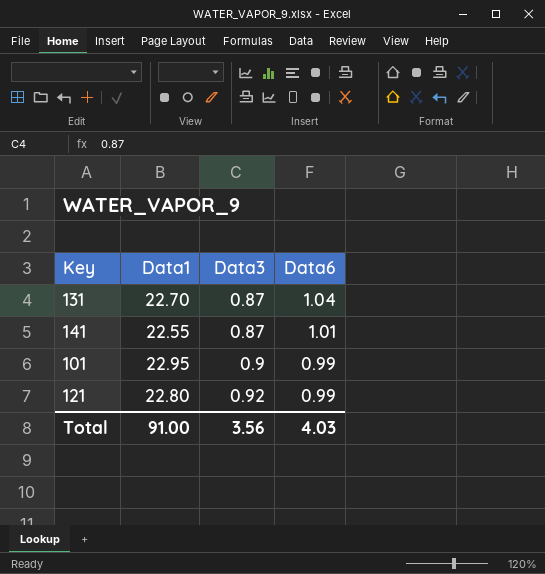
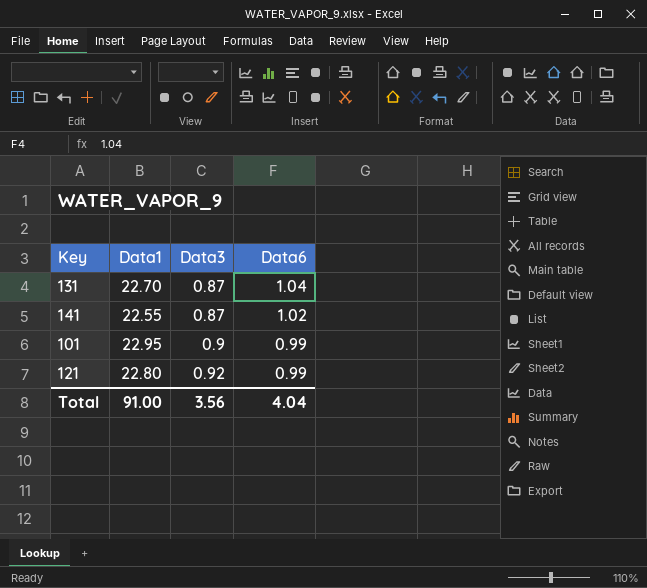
141 | Data6: 1.01 -> 1.02
Total | Data6: 4.03 -> 4.04

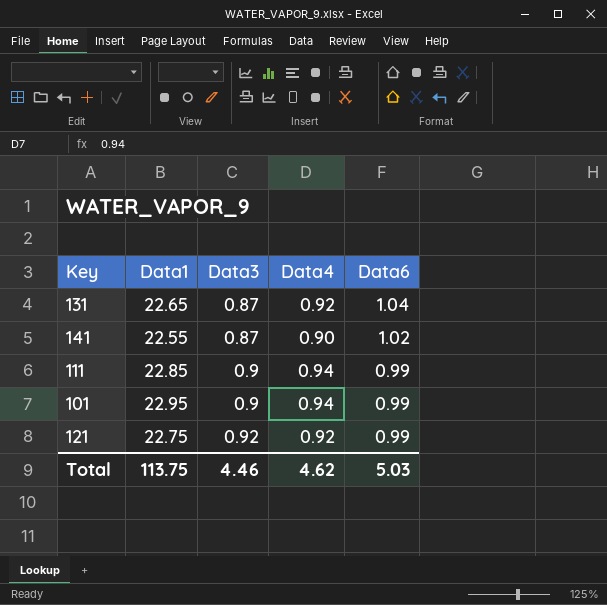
column Data4 | position: none -> 4
131 | Data1: 22.70 -> 22.65
row 111: none -> 22.85 | 0.9 | 0.94 | 0.99
121 | Data1: 22.80 -> 22.75
Total | Data1: 91.00 -> 113.75
Total | Data3: 3.56 -> 4.46
Total | Data6: 4.04 -> 5.03

